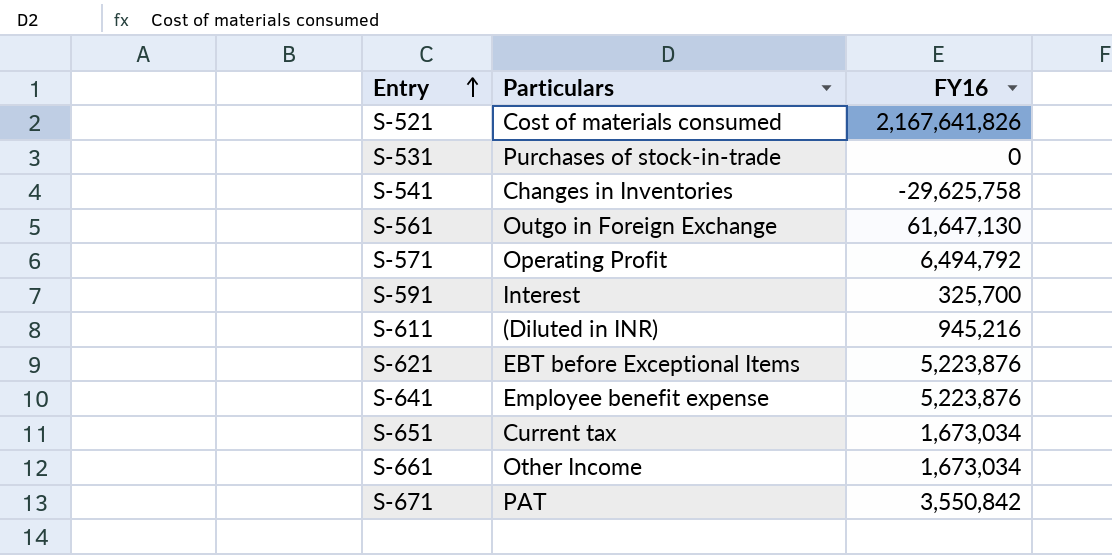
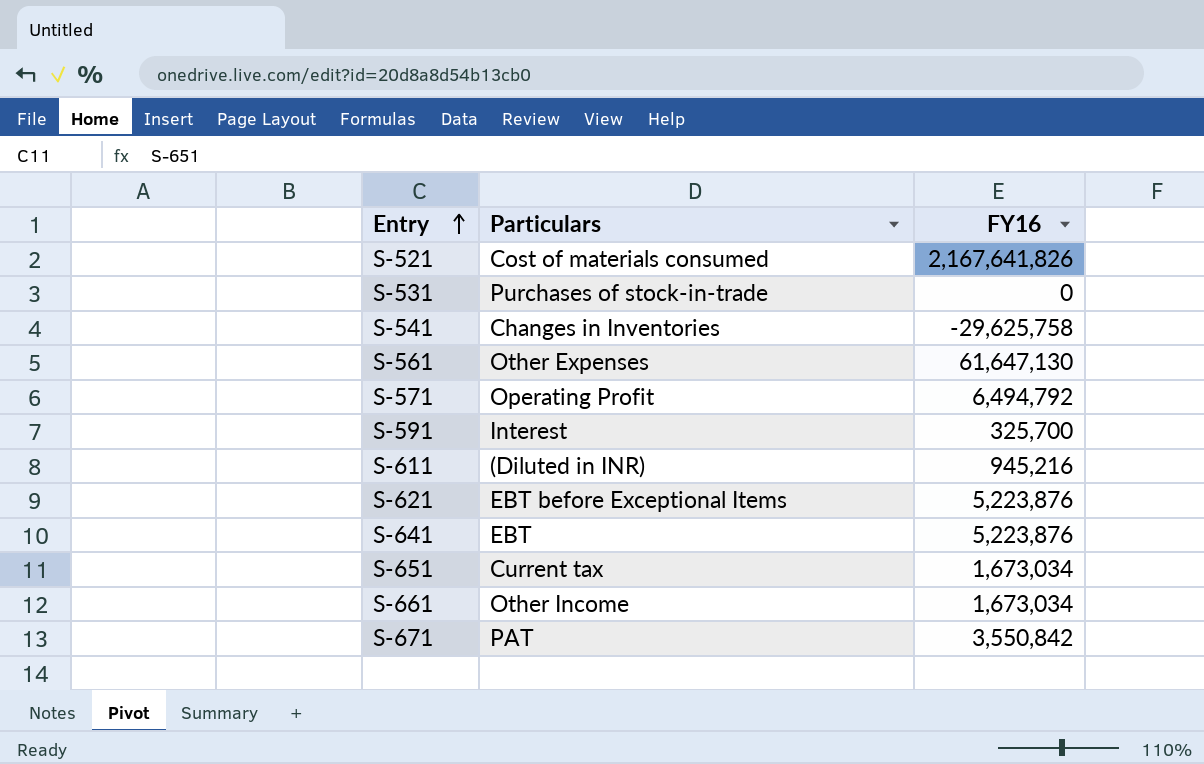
S-561 | Particulars: Outgo in Foreign Exchange -> Other Expenses
S-641 | Particulars: Employee benefit expense -> EBT

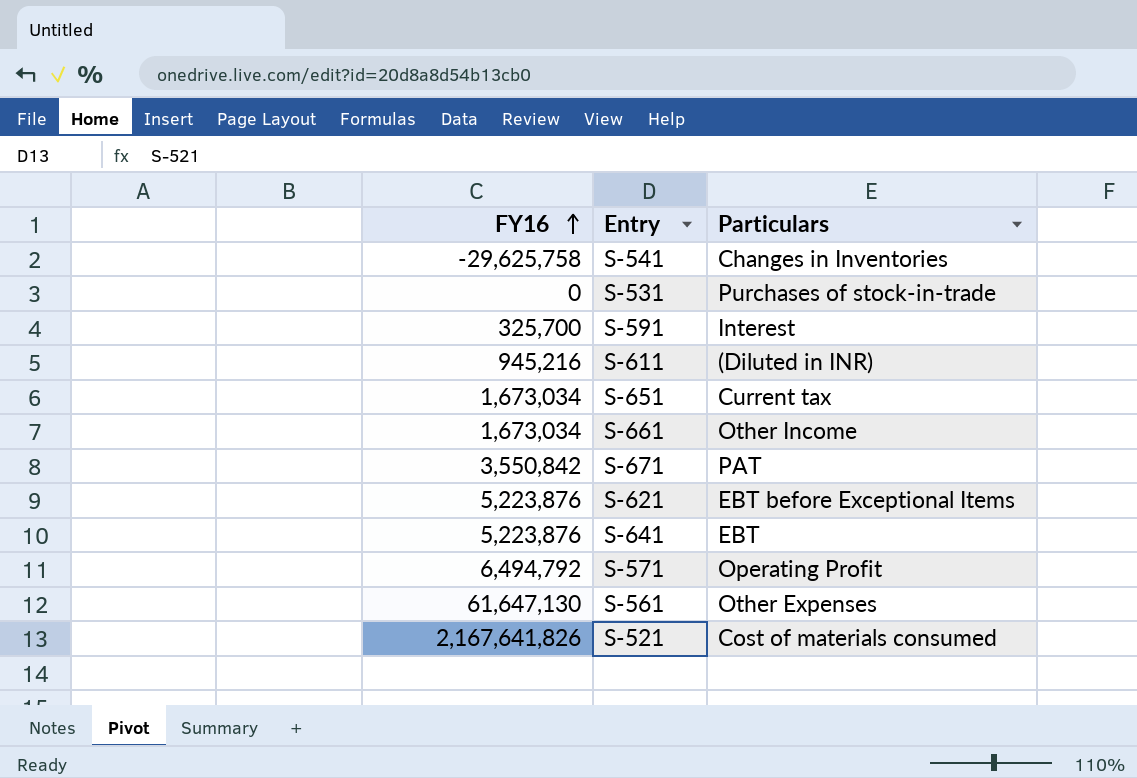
row order: Entry ascending -> FY16 ascending
column FY16 | position: 3 -> 1

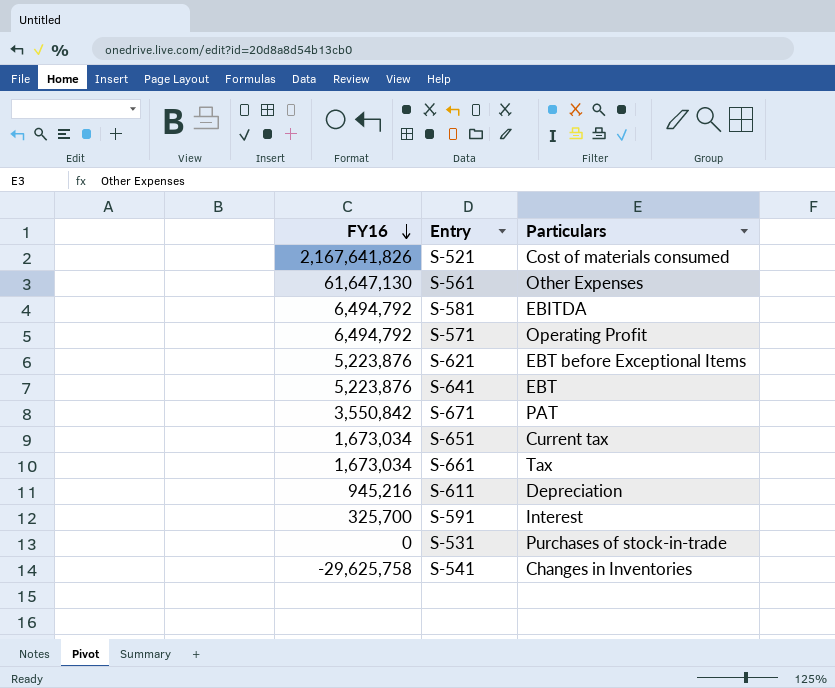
row order: FY16 ascending -> FY16 descending
row S-581: none -> 6,494,792 | EBITDA
S-661 | Particulars: Other Income -> Tax
S-611 | Particulars: (Diluted in INR) -> Depreciation

